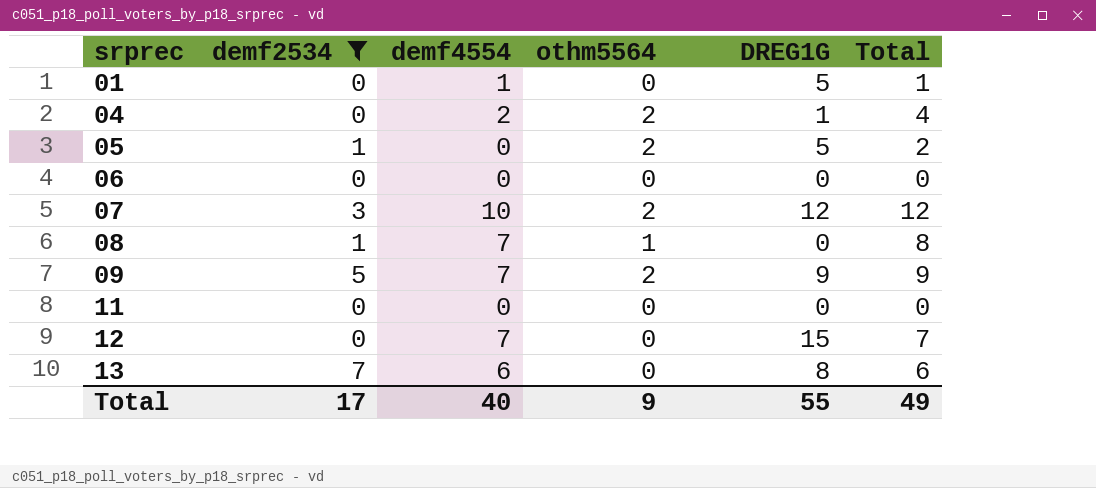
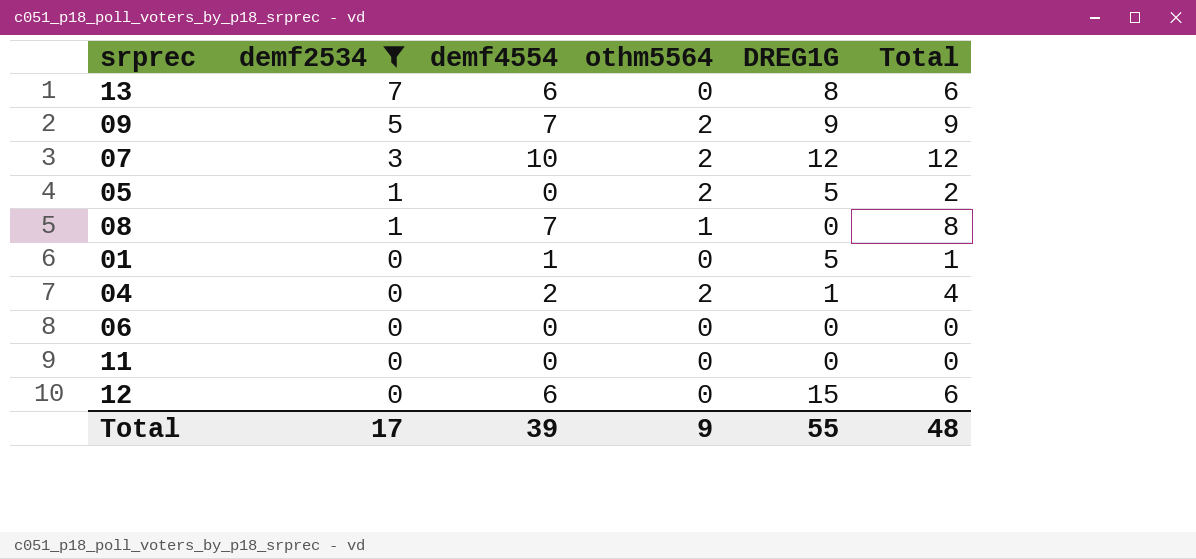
row order: srprec ascending -> demf2534 descending
12 | demf4554: 7 -> 6
12 | Total: 7 -> 6
Total | demf4554: 40 -> 39
Total | Total: 49 -> 48

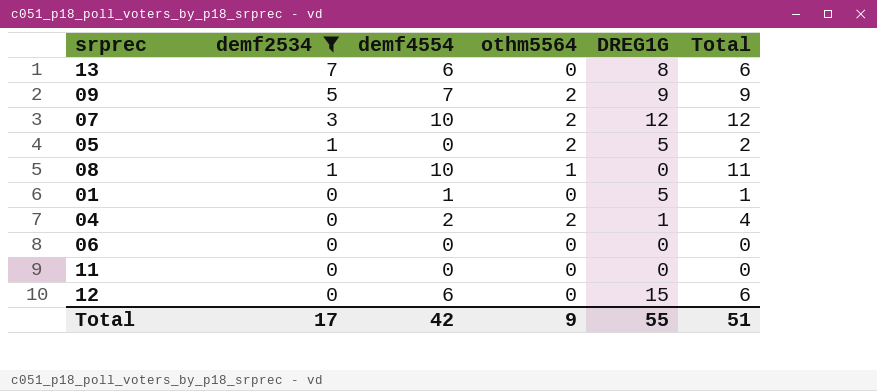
08 | demf4554: 7 -> 10
08 | Total: 8 -> 11
Total | demf4554: 39 -> 42
Total | Total: 48 -> 51

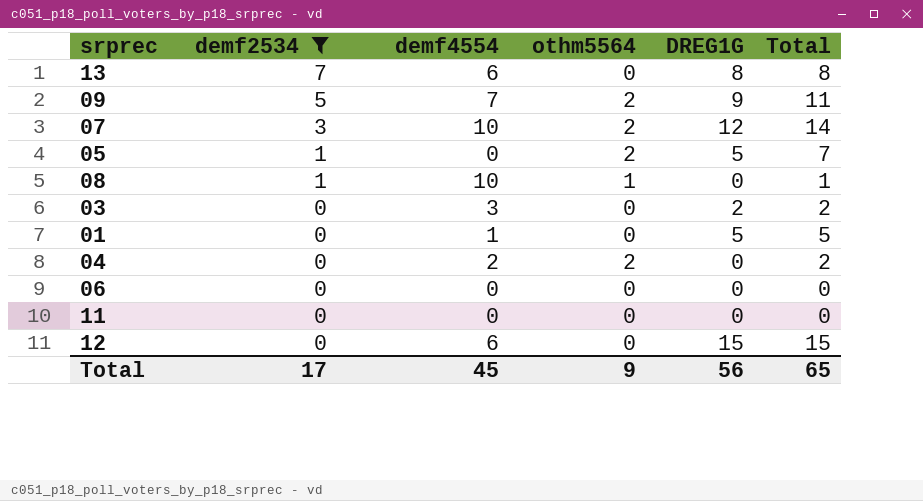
column Total | formula: [demf4554] + [othm5564] -> [othm5564] + [DREG1G]
row 03: none -> 0 | 3 | 0 | 2 | 2
04 | DREG1G: 1 -> 0
Total | demf4554: 42 -> 45
Total | DREG1G: 55 -> 56
Total | Total: 51 -> 65

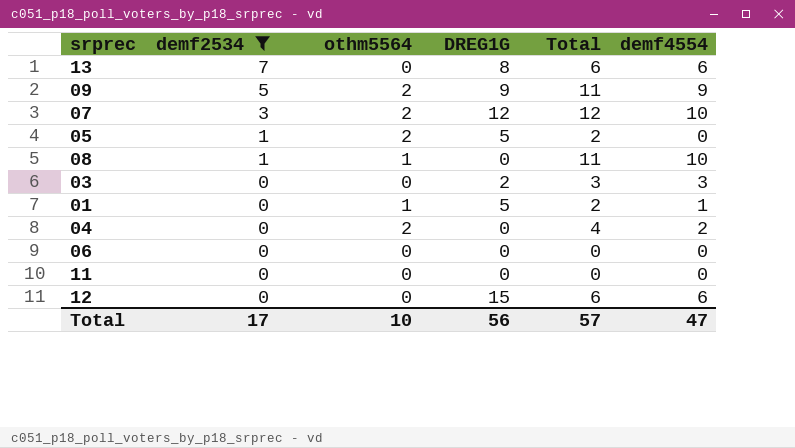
column Total | formula: [othm5564] + [DREG1G] -> [othm5564] + [demf4554]
column demf4554 | position: 3 -> 6
09 | demf4554: 7 -> 9
01 | othm5564: 0 -> 1
Total | othm5564: 9 -> 10
Total | Total: 65 -> 57
Total | demf4554: 45 -> 47

